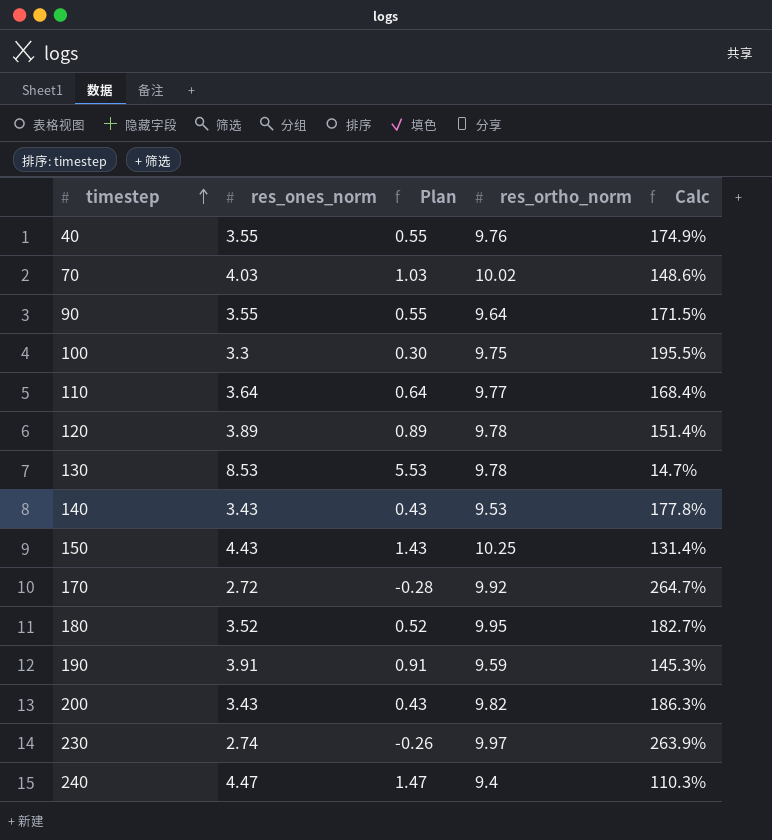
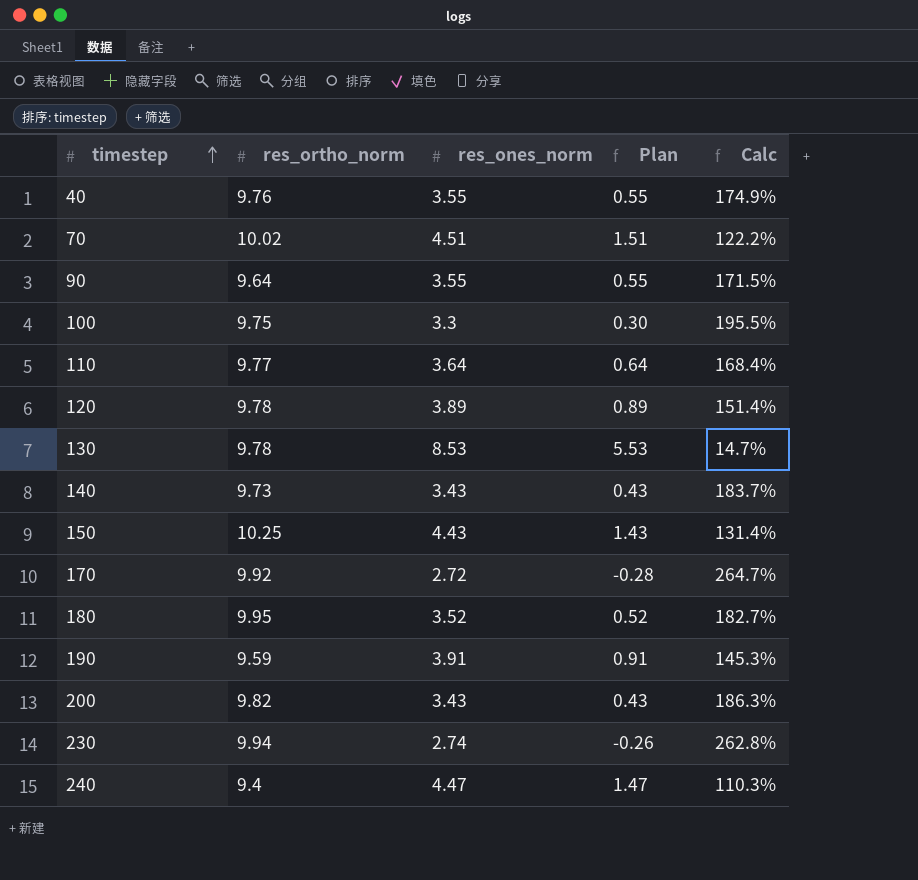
column res_ortho_norm | position: 4 -> 2
70 | res_ones_norm: 4.03 -> 4.51
70 | Plan: 1.03 -> 1.51
70 | Calc: 148.6% -> 122.2%
140 | res_ortho_norm: 9.53 -> 9.73
140 | Calc: 177.8% -> 183.7%
230 | res_ortho_norm: 9.97 -> 9.94
230 | Calc: 263.9% -> 262.8%

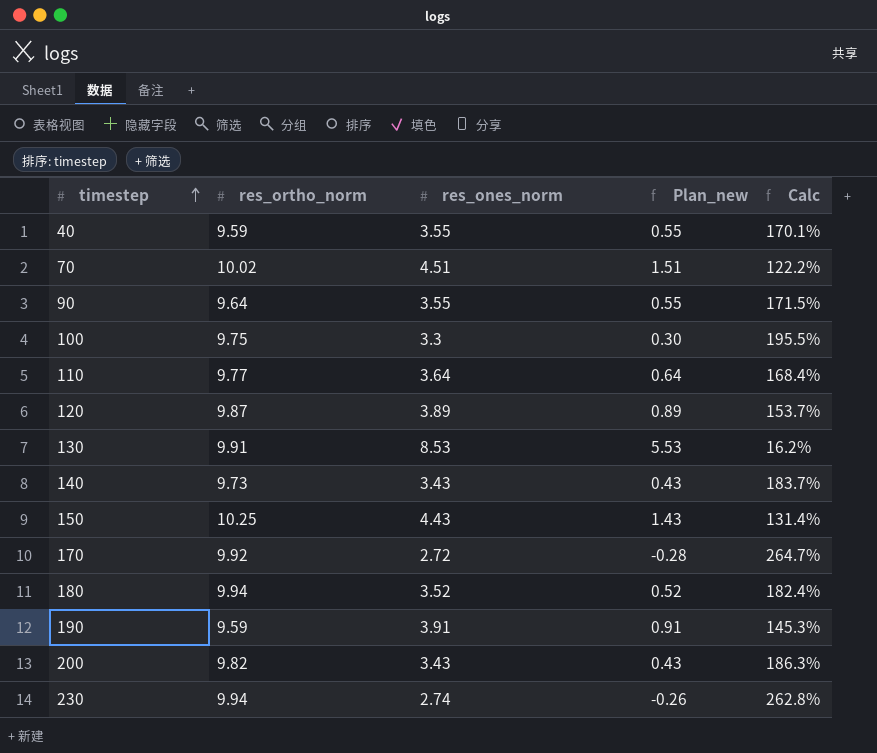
column name: Plan -> Plan_new
row 240: 9.4 | 4.47 | 1.47 | 110.3% -> none
40 | res_ortho_norm: 9.76 -> 9.59
40 | Calc: 174.9% -> 170.1%
120 | res_ortho_norm: 9.78 -> 9.87
120 | Calc: 151.4% -> 153.7%
130 | res_ortho_norm: 9.78 -> 9.91
130 | Calc: 14.7% -> 16.2%
180 | res_ortho_norm: 9.95 -> 9.94
180 | Calc: 182.7% -> 182.4%

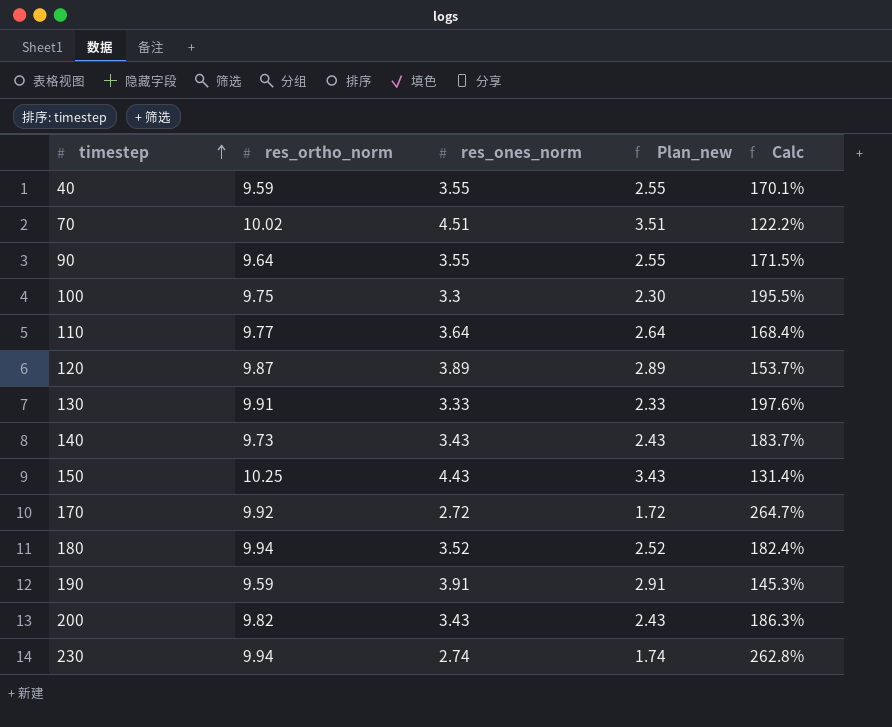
column Plan_new | formula: [res_ones_norm] - 3 -> [res_ones_norm] - 1
130 | res_ones_norm: 8.53 -> 3.33
130 | Calc: 16.2% -> 197.6%

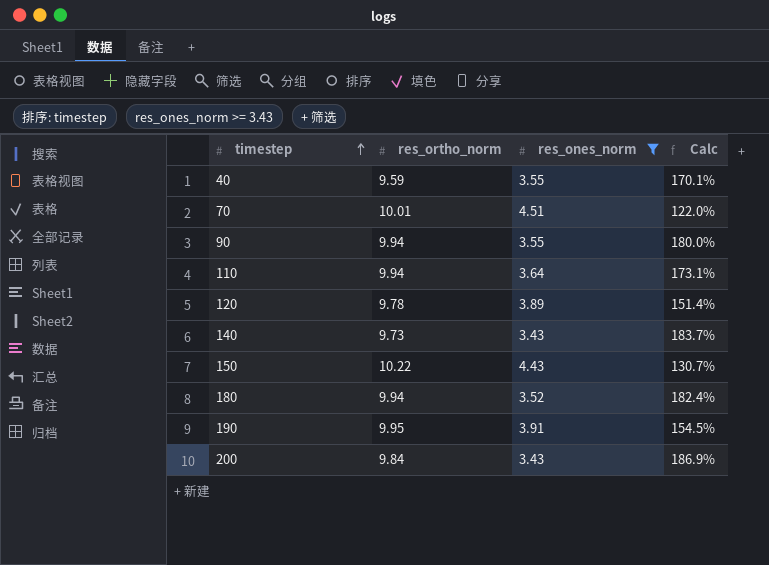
filter: none -> res_ones_norm >= 3.43
column Plan_new | formula: [res_ones_norm] - 1 -> none
70 | res_ortho_norm: 10.02 -> 10.01
70 | Calc: 122.2% -> 122.0%
90 | res_ortho_norm: 9.64 -> 9.94
90 | Calc: 171.5% -> 180.0%
110 | res_ortho_norm: 9.77 -> 9.94
110 | Calc: 168.4% -> 173.1%
120 | res_ortho_norm: 9.87 -> 9.78
120 | Calc: 153.7% -> 151.4%
150 | res_ortho_norm: 10.25 -> 10.22
150 | Calc: 131.4% -> 130.7%
190 | res_ortho_norm: 9.59 -> 9.95
190 | Calc: 145.3% -> 154.5%
200 | res_ortho_norm: 9.82 -> 9.84
200 | Calc: 186.3% -> 186.9%

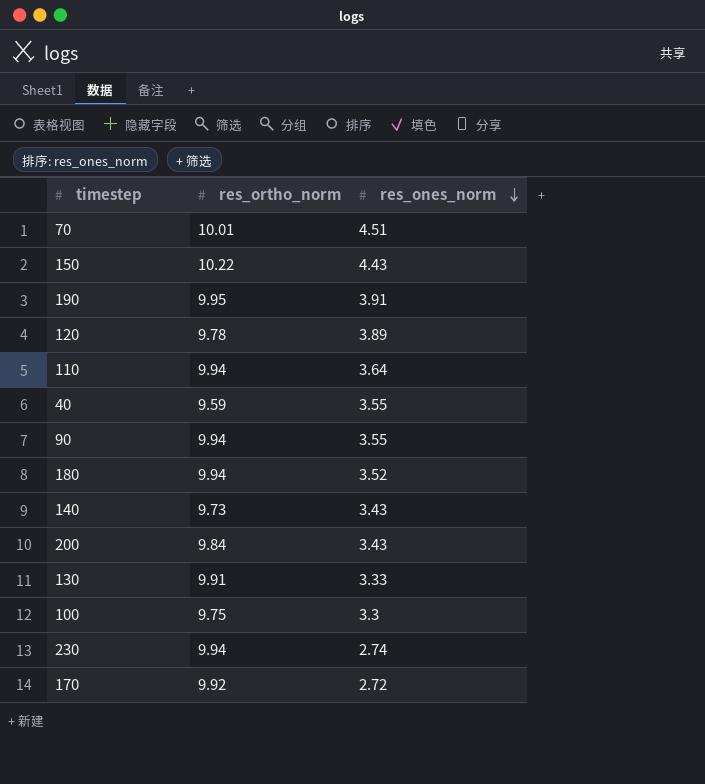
filter: res_ones_norm >= 3.43 -> none
row order: timestep ascending -> res_ones_norm descending
column Calc | formula: ([res_ortho_norm] - [res_ones_norm]) / [res_ones_norm] -> none

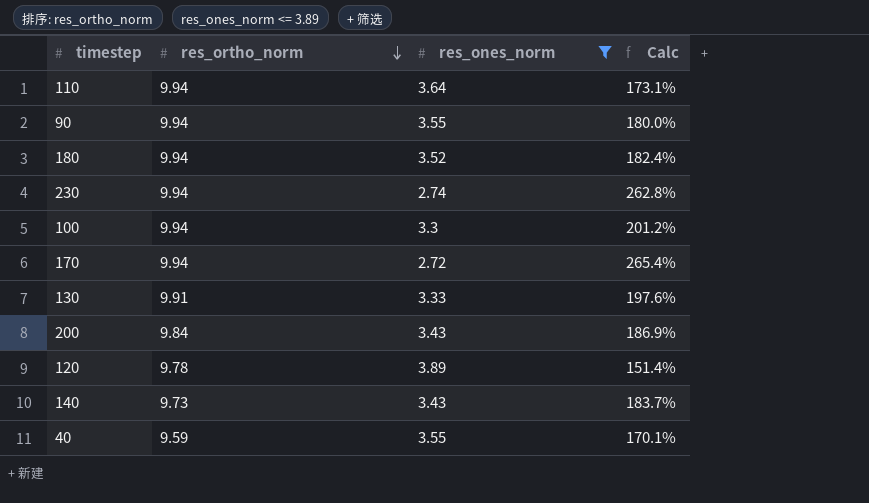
filter: none -> res_ones_norm <= 3.89
row order: res_ones_norm descending -> res_ortho_norm descending
column Calc | formula: none -> ([res_ortho_norm] - [res_ones_norm]) / [res_ones_norm]
100 | res_ortho_norm: 9.75 -> 9.94
170 | res_ortho_norm: 9.92 -> 9.94

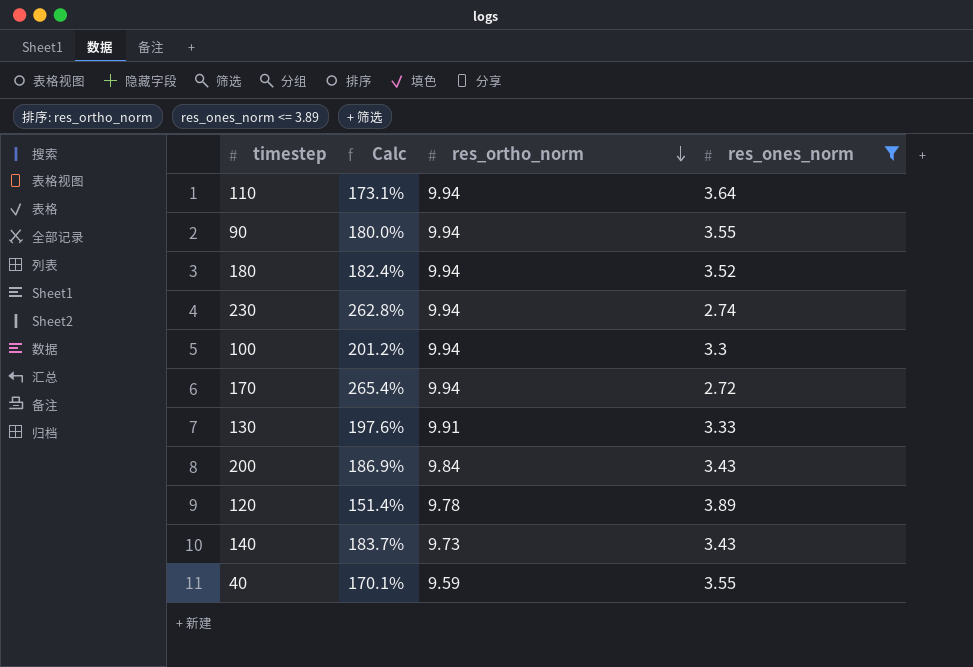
column Calc | position: 4 -> 2

